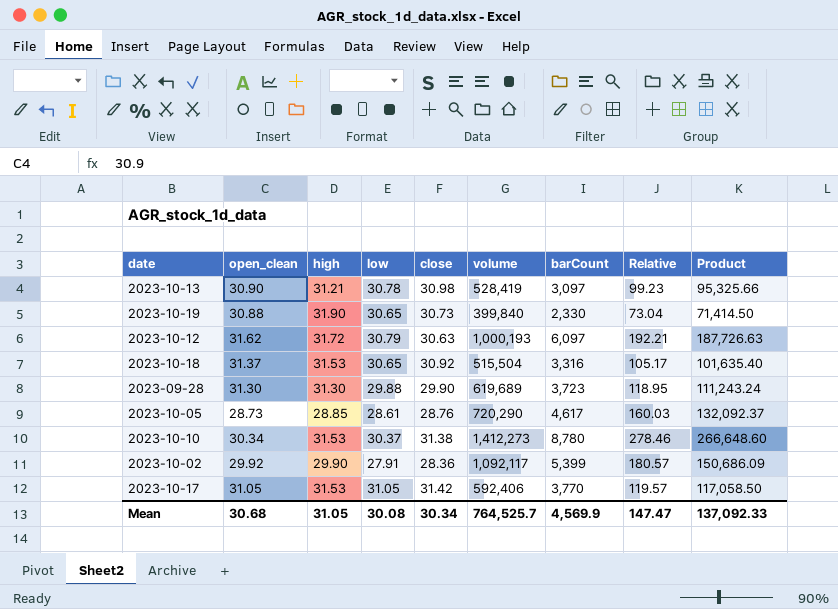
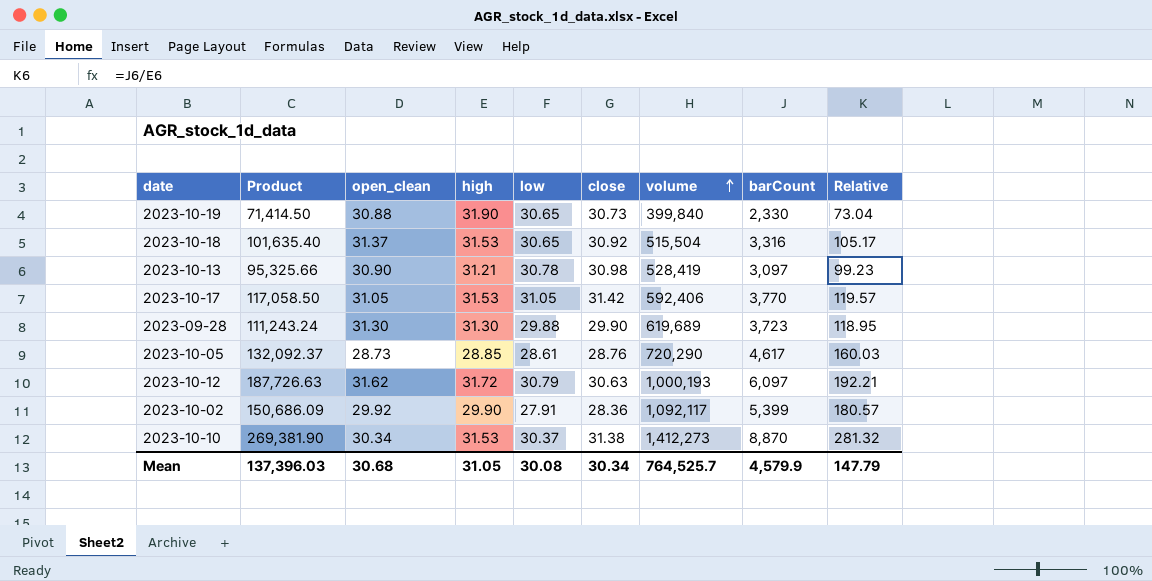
row order: none -> volume ascending
column Product | position: 9 -> 2
2023-10-10 | Product: 266,648.60 -> 269,381.90
2023-10-10 | barCount: 8,780 -> 8,870
2023-10-10 | Relative: 278.46 -> 281.32
Mean | Product: 137,092.33 -> 137,396.03
Mean | barCount: 4,569.9 -> 4,579.9
Mean | Relative: 147.47 -> 147.79

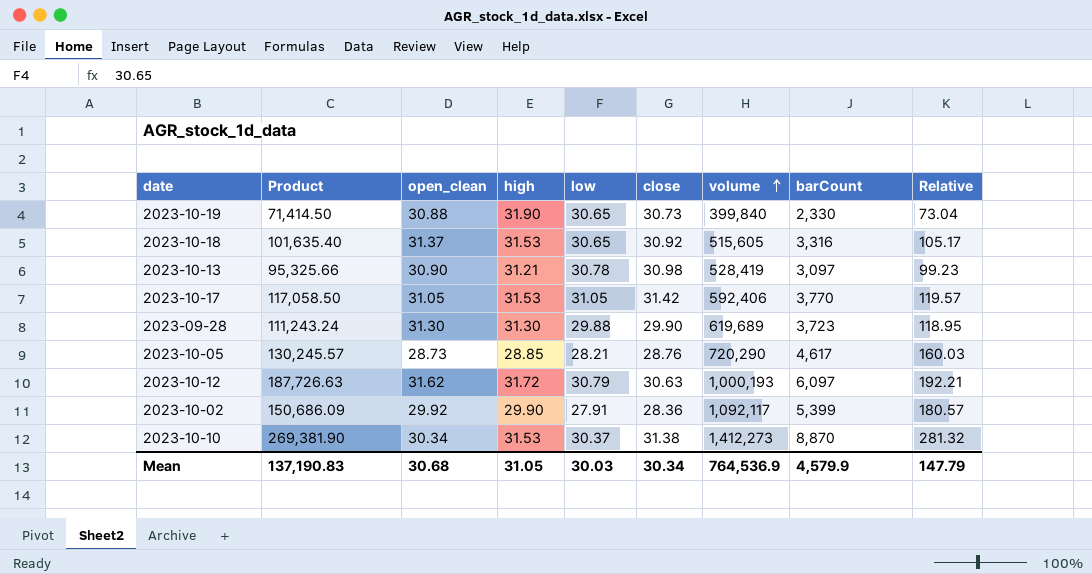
2023-10-18 | volume: 515,504 -> 515,605
2023-10-05 | Product: 132,092.37 -> 130,245.57
2023-10-05 | low: 28.61 -> 28.21
Mean | Product: 137,396.03 -> 137,190.83
Mean | low: 30.08 -> 30.03
Mean | volume: 764,525.7 -> 764,536.9

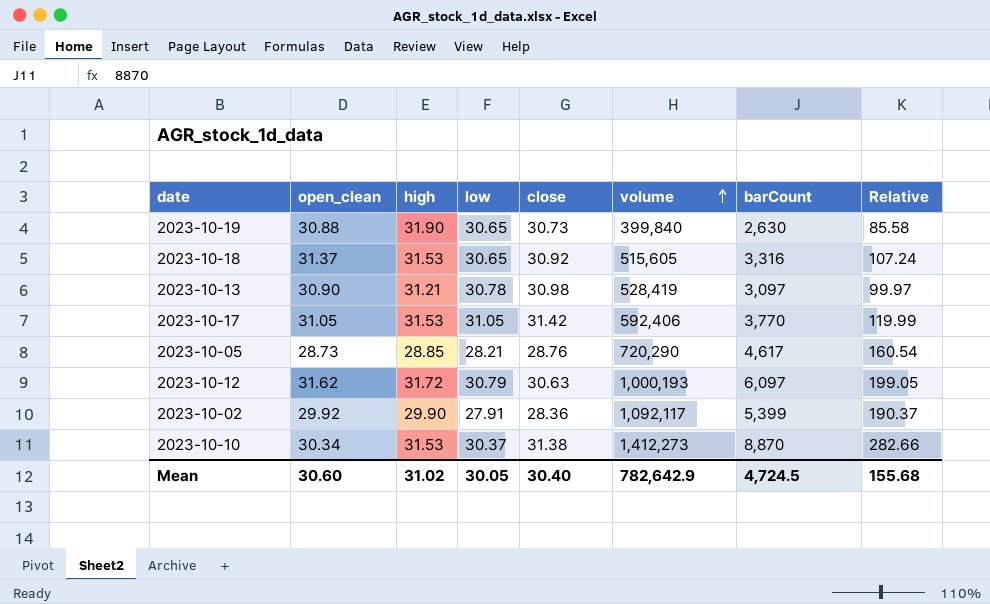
column Product | formula: [low] * [barCount] -> none
column Relative | formula: [barCount] / [high] -> [barCount] / [close]
row 2023-09-28: 111,243.24 | 31.30 | 31.30 | 29.88 | 29.90 | 619,689 | 3,723 | 118.95 -> none
2023-10-19 | barCount: 2,330 -> 2,630
Mean | open_clean: 30.68 -> 30.60
Mean | high: 31.05 -> 31.02
Mean | low: 30.03 -> 30.05
Mean | close: 30.34 -> 30.40
Mean | volume: 764,536.9 -> 782,642.9
Mean | barCount: 4,579.9 -> 4,724.5
Mean | Relative: 147.79 -> 155.68

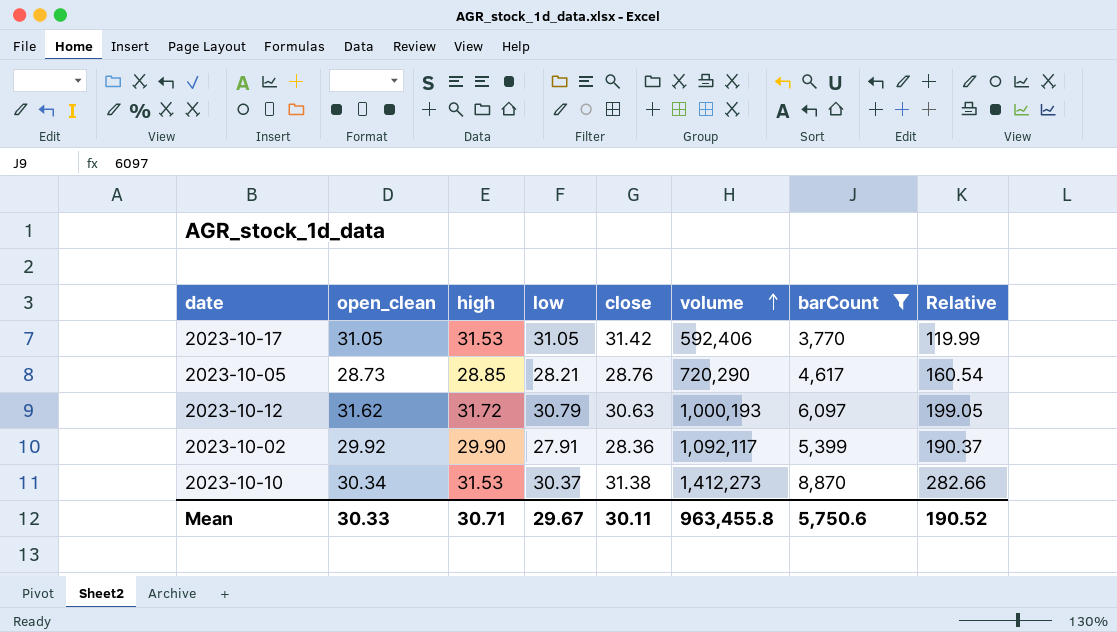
filter: none -> barCount >= 3,770
Mean | open_clean: 30.60 -> 30.33
Mean | high: 31.02 -> 30.71
Mean | low: 30.05 -> 29.67
Mean | close: 30.40 -> 30.11
Mean | volume: 782,642.9 -> 963,455.8
Mean | barCount: 4,724.5 -> 5,750.6
Mean | Relative: 155.68 -> 190.52

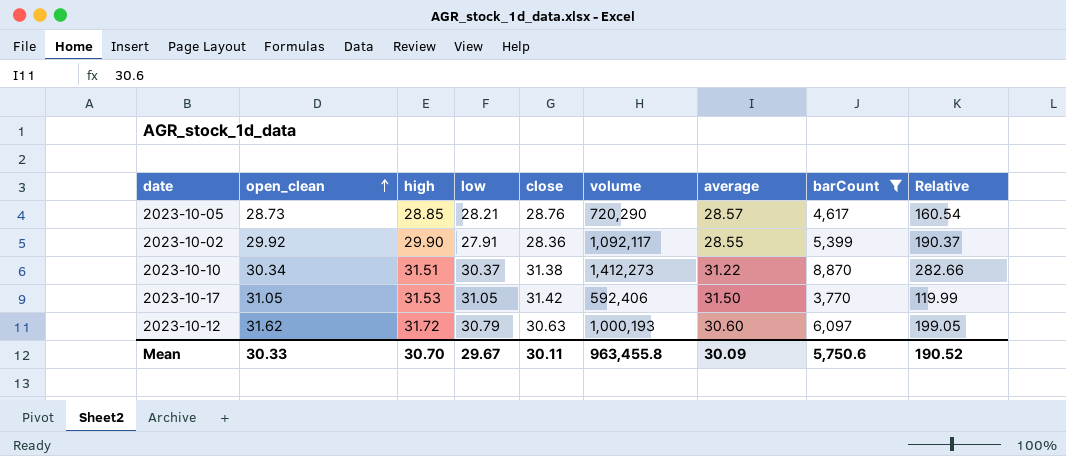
row order: volume ascending -> open_clean ascending
column average | position: none -> 7
2023-10-10 | high: 31.53 -> 31.51
Mean | high: 30.71 -> 30.70

